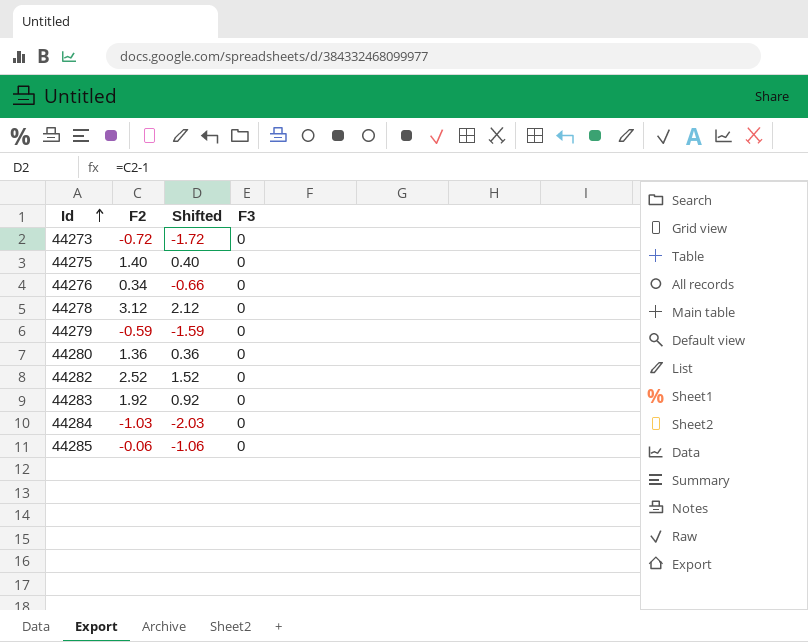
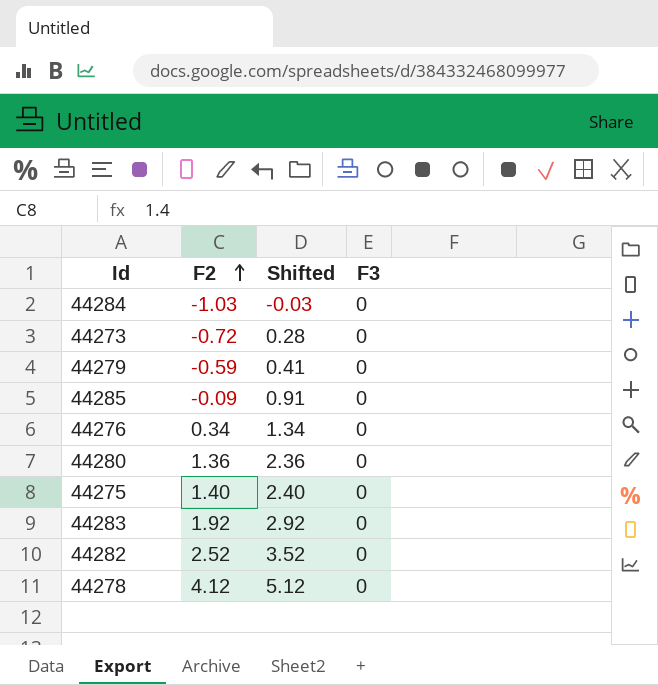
row order: Id ascending -> F2 ascending
column Shifted | formula: [F2] - 1 -> [F2] + 1
44285 | F2: -0.06 -> -0.09
44278 | F2: 3.12 -> 4.12

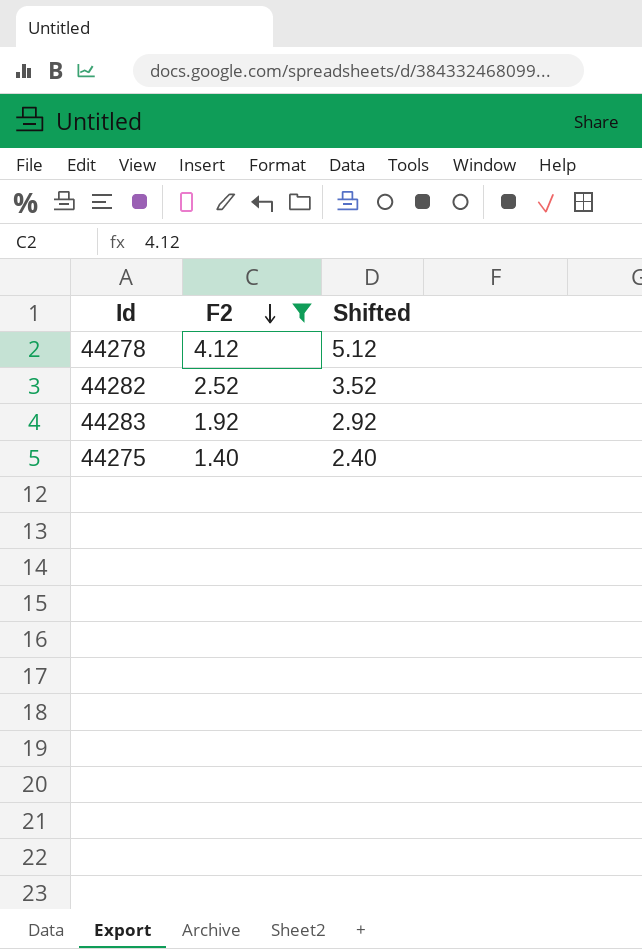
filter: none -> F2 >= 1.40
row order: F2 ascending -> F2 descending
column F3 | position: 4 -> none

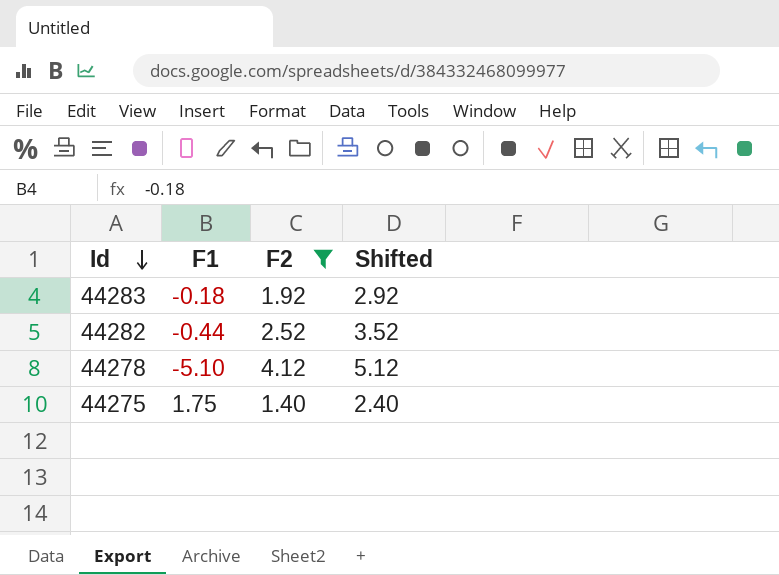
row order: F2 descending -> Id descending
column F1 | position: none -> 2

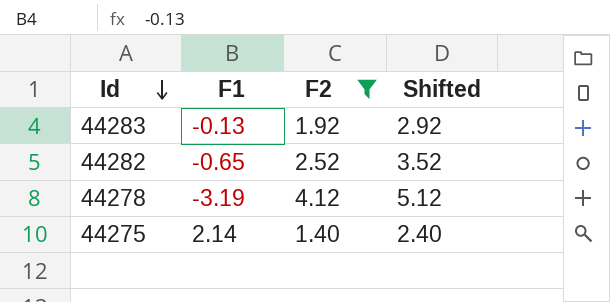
44283 | F1: -0.18 -> -0.13
44282 | F1: -0.44 -> -0.65
44278 | F1: -5.10 -> -3.19
44275 | F1: 1.75 -> 2.14

